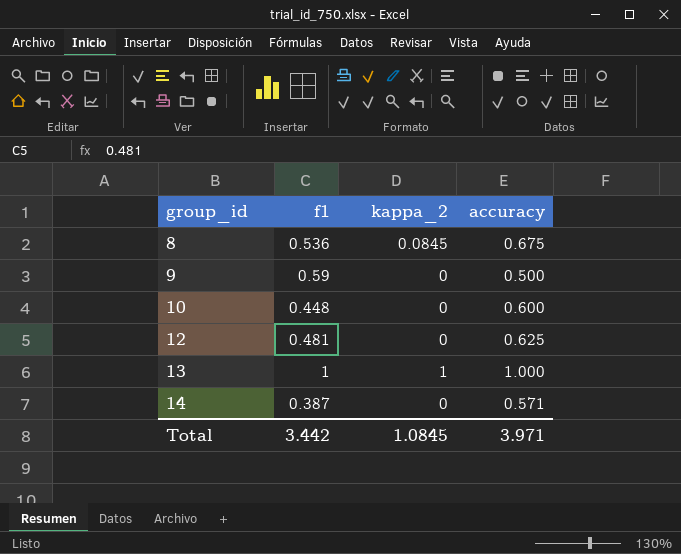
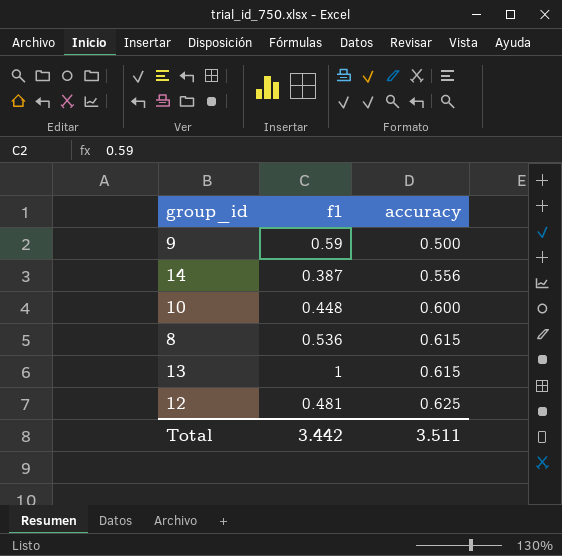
row order: group_id ascending -> accuracy ascending
column kappa_2 | position: 3 -> none
14 | accuracy: 0.571 -> 0.556
8 | accuracy: 0.675 -> 0.615
13 | accuracy: 1.000 -> 0.615
Total | accuracy: 3.971 -> 3.511

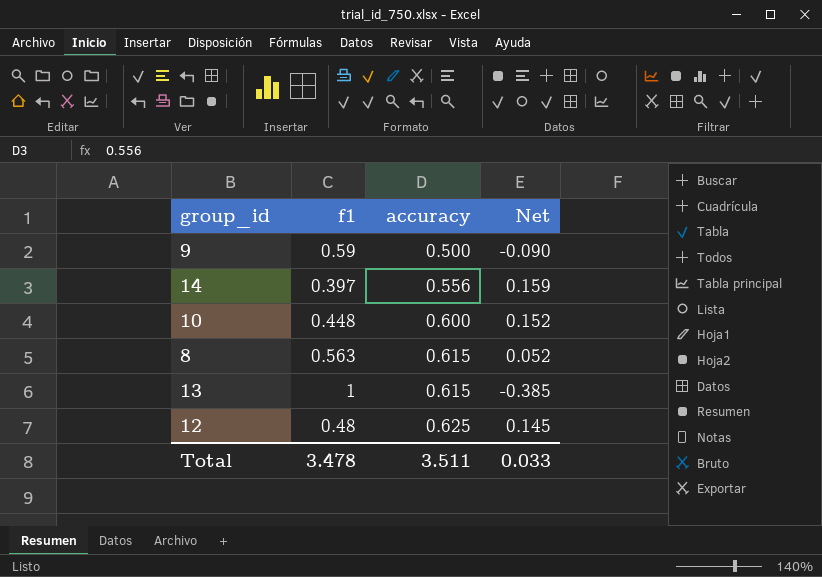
column Net | formula: none -> [accuracy] - [f1]
14 | f1: 0.387 -> 0.397
8 | f1: 0.536 -> 0.563
12 | f1: 0.481 -> 0.48
Total | f1: 3.442 -> 3.478

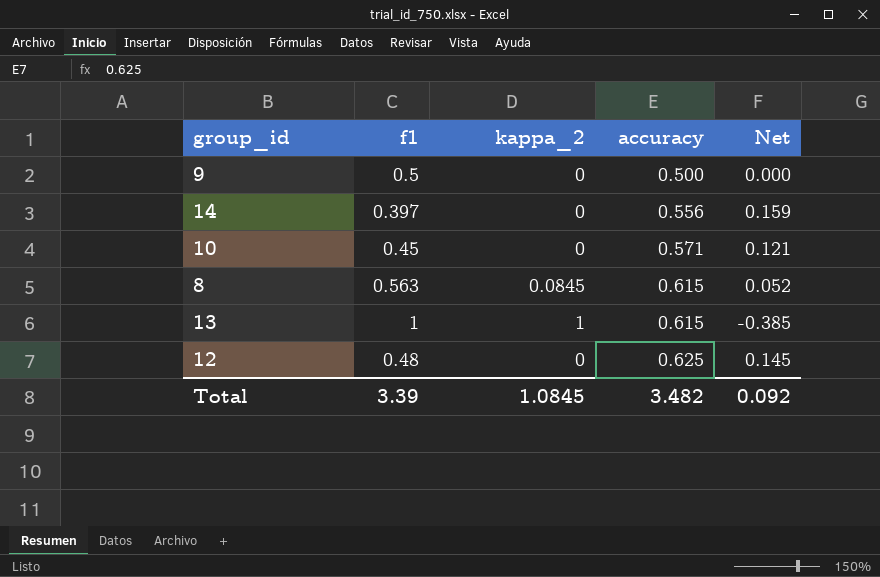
column kappa_2 | position: none -> 3
9 | f1: 0.59 -> 0.5
9 | Net: -0.090 -> 0.000
10 | f1: 0.448 -> 0.45
10 | accuracy: 0.600 -> 0.571
10 | Net: 0.152 -> 0.121
Total | f1: 3.478 -> 3.39
Total | accuracy: 3.511 -> 3.482
Total | Net: 0.033 -> 0.092

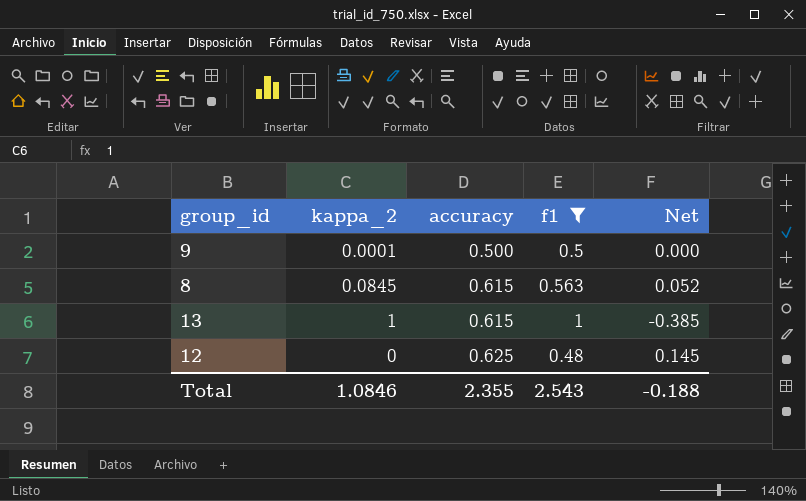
filter: none -> f1 >= 0.48
column f1 | position: 2 -> 4
9 | kappa_2: 0 -> 0.0001
Total | kappa_2: 1.0845 -> 1.0846
Total | accuracy: 3.482 -> 2.355
Total | f1: 3.39 -> 2.543
Total | Net: 0.092 -> -0.188

